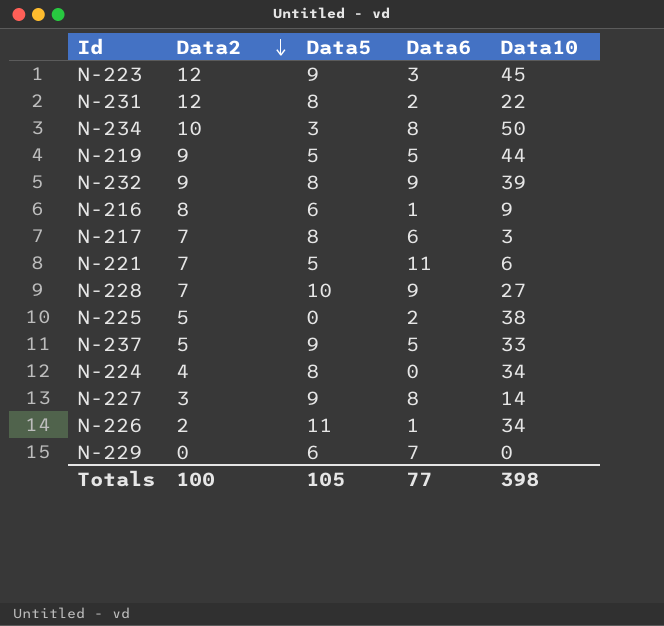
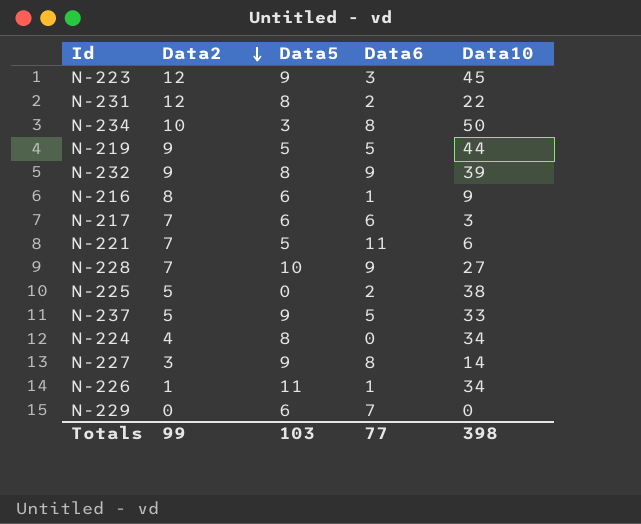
N-217 | Data5: 8 -> 6
N-226 | Data2: 2 -> 1
Totals | Data2: 100 -> 99
Totals | Data5: 105 -> 103

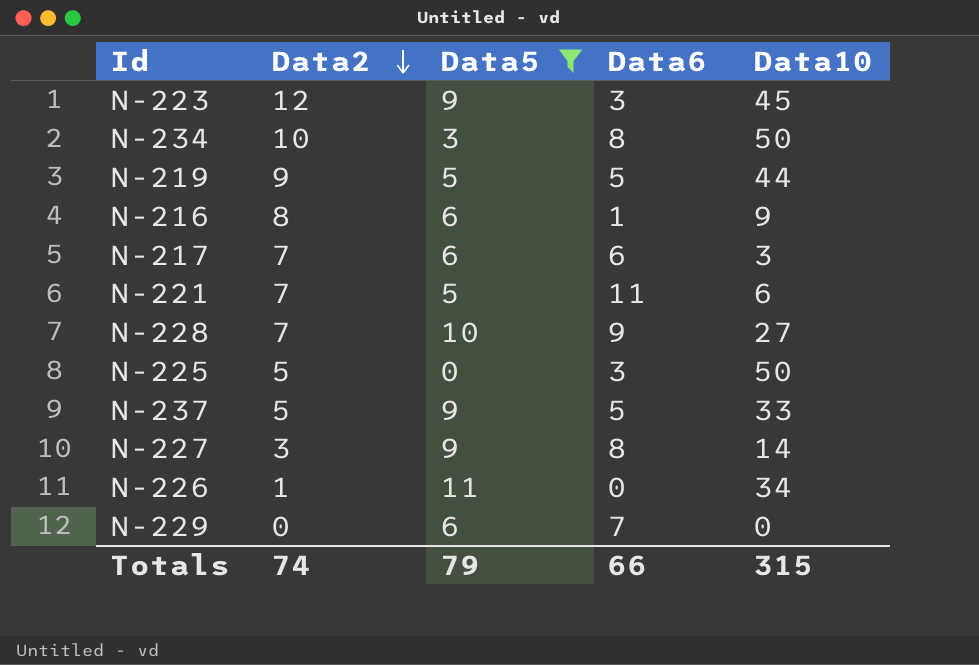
filter: none -> Data5 != 8
N-225 | Data6: 2 -> 3
N-225 | Data10: 38 -> 50
N-226 | Data6: 1 -> 0
Totals | Data2: 99 -> 74
Totals | Data5: 103 -> 79
Totals | Data6: 77 -> 66
Totals | Data10: 398 -> 315

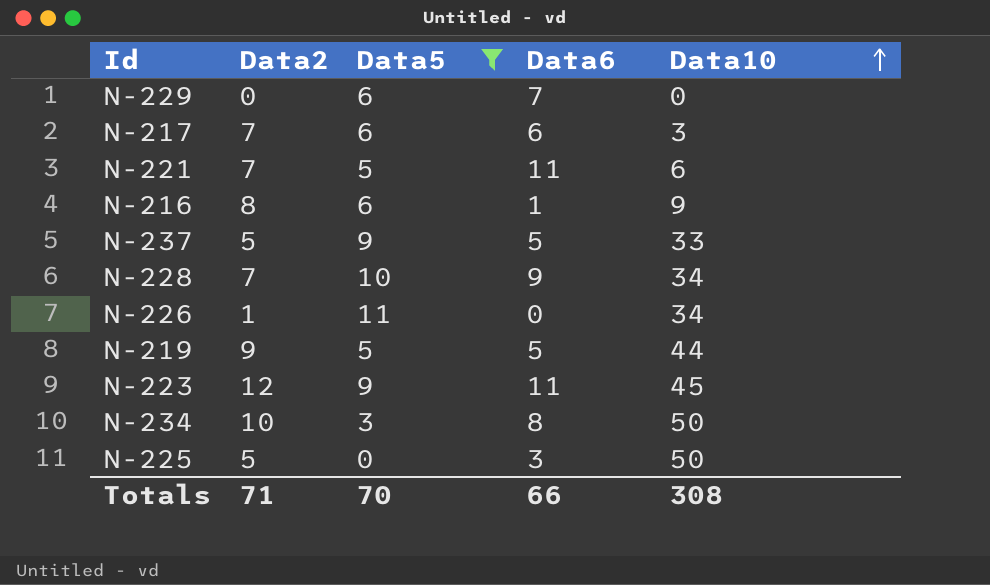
row order: Data2 descending -> Data10 ascending
row N-227: 3 | 9 | 8 | 14 -> none
N-228 | Data10: 27 -> 34
N-223 | Data6: 3 -> 11
Totals | Data2: 74 -> 71
Totals | Data5: 79 -> 70
Totals | Data10: 315 -> 308

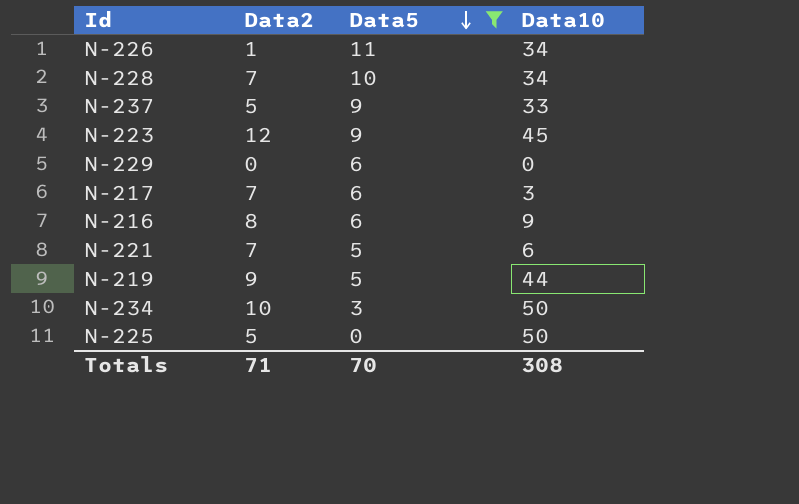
row order: Data10 ascending -> Data5 descending
column Data6 | position: 4 -> none

